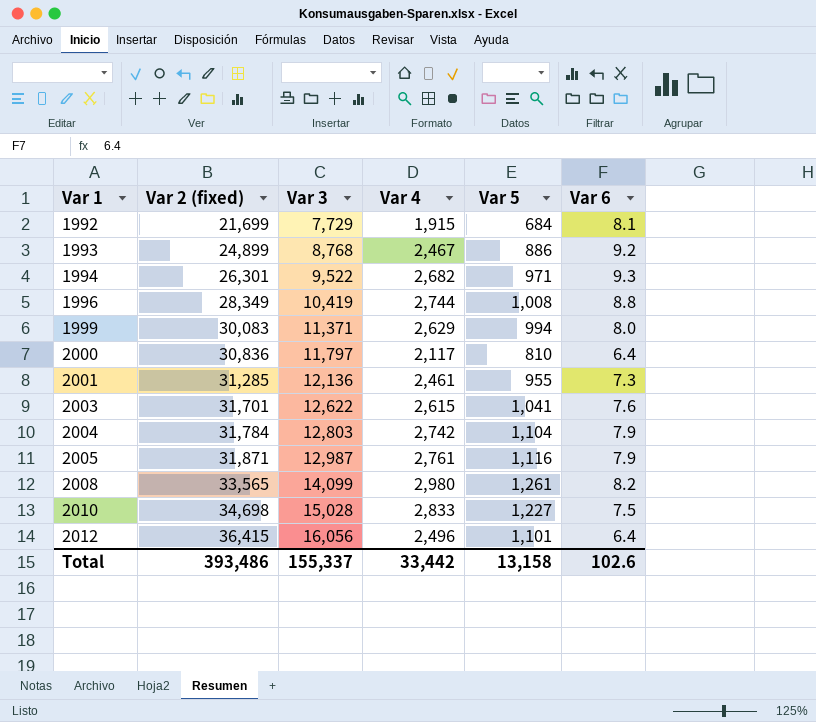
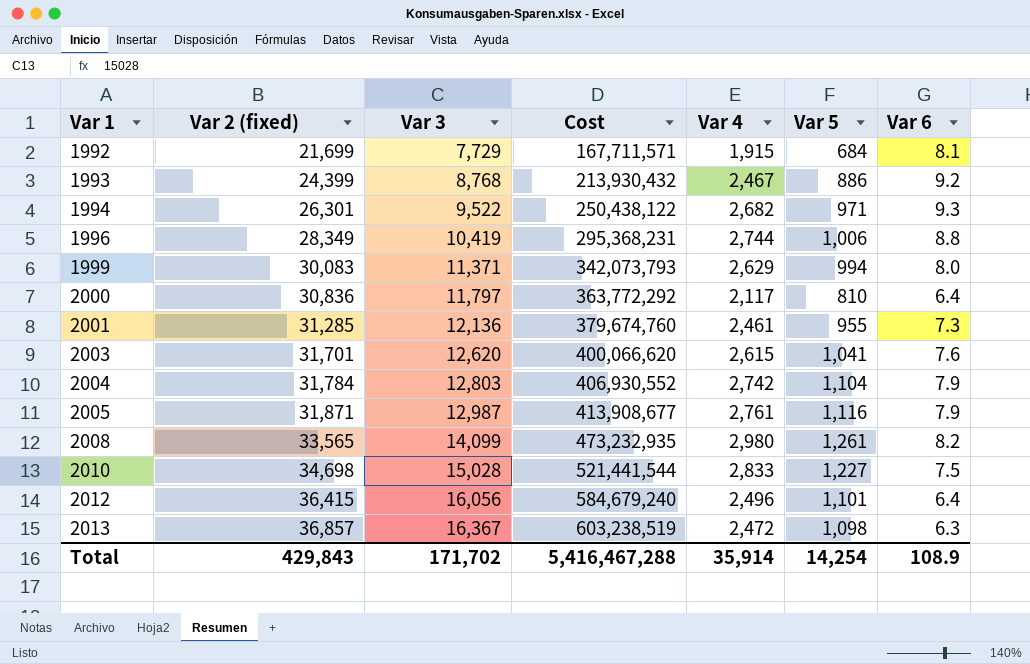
column Cost | formula: none -> [Var 2 (fixed)] * [Var 3]
1993 | Var 2 (fixed): 24,899 -> 24,399
1996 | Var 5: 1,008 -> 1,006
2003 | Var 3: 12,622 -> 12,620
row 2013: none -> 36,857 | 16,367 | 603,238,519 | 2,472 | 1,098 | 6.3
Total | Var 2 (fixed): 393,486 -> 429,843
Total | Var 3: 155,337 -> 171,702
Total | Var 4: 33,442 -> 35,914
Total | Var 5: 13,158 -> 14,254
Total | Var 6: 102.6 -> 108.9

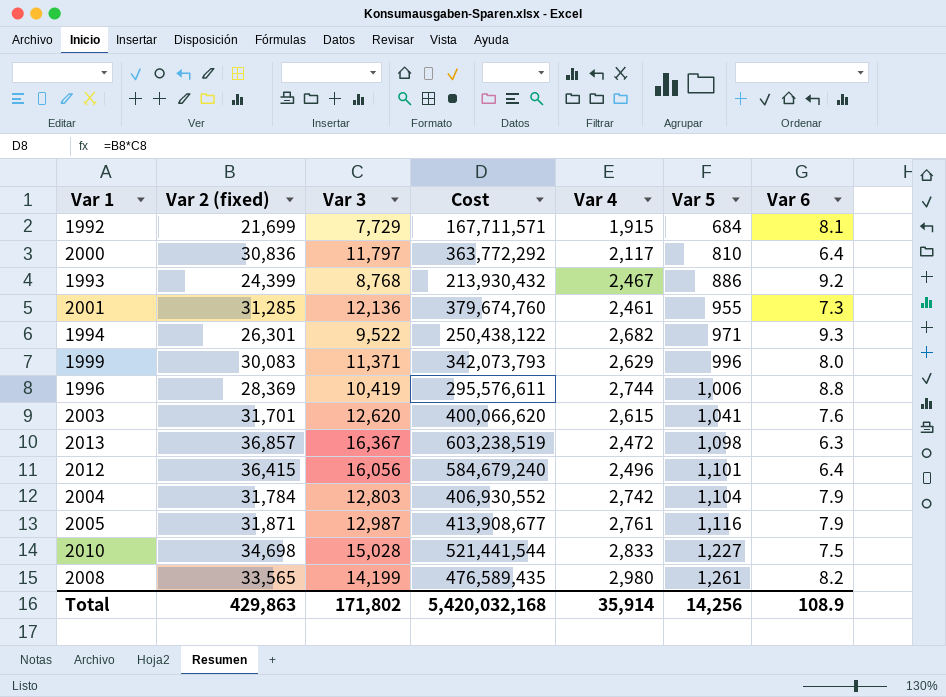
row order: Var 1 ascending -> Var 5 ascending
1999 | Var 5: 994 -> 996
1996 | Var 2 (fixed): 28,349 -> 28,369
1996 | Cost: 295,368,231 -> 295,576,611
2008 | Var 3: 14,099 -> 14,199
2008 | Cost: 473,232,935 -> 476,589,435
Total | Var 2 (fixed): 429,843 -> 429,863
Total | Var 3: 171,702 -> 171,802
Total | Cost: 5,416,467,288 -> 5,420,032,168
Total | Var 5: 14,254 -> 14,256

